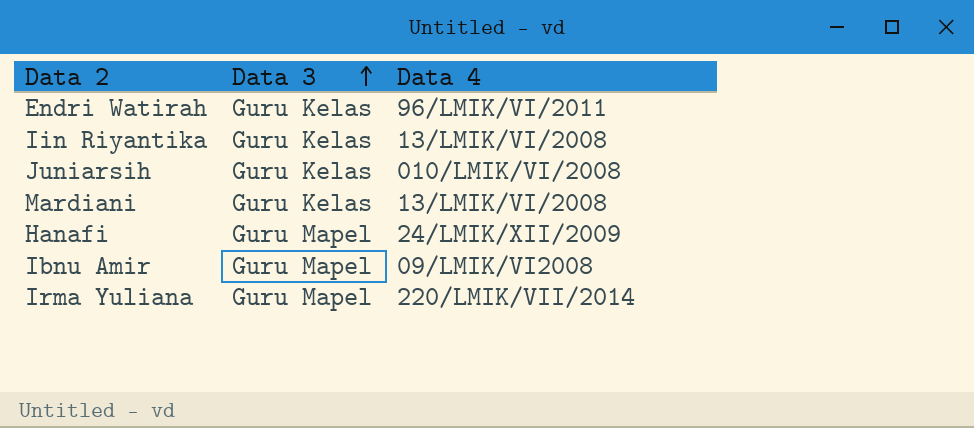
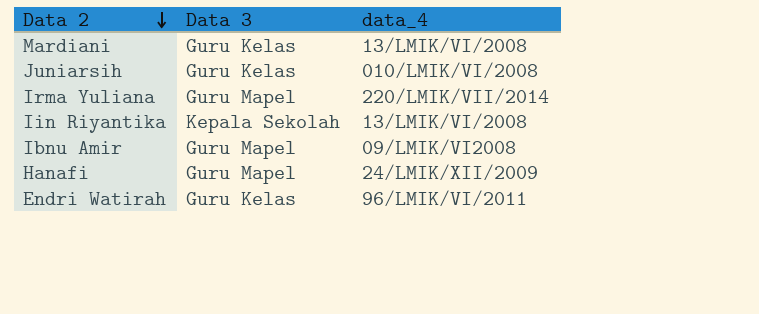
row order: Data 3 ascending -> Data 2 descending
column name: Data 4 -> data_4
Iin Riyantika | Data 3: Guru Kelas -> Kepala Sekolah

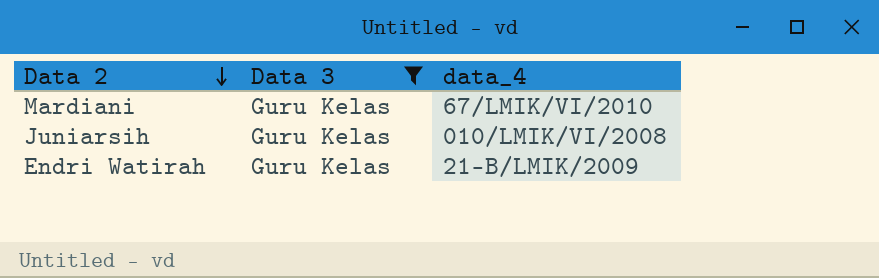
filter: none -> Data 3 = Guru Kelas
Mardiani | data_4: 13/LMIK/VI/2008 -> 67/LMIK/VI/2010
Endri Watirah | data_4: 96/LMIK/VI/2011 -> 21-B/LMIK/2009

